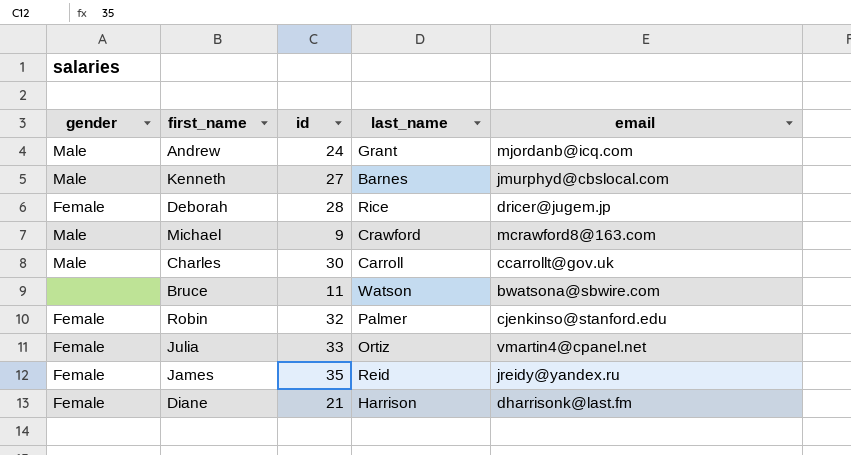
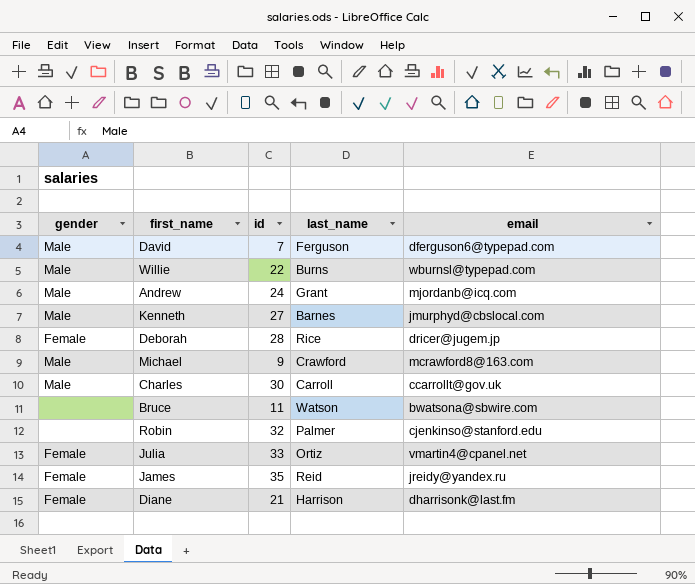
row David: none -> Male | 7 | Ferguson | dferguson6@typepad.com
row Willie: none -> Male | 22 | Burns | wburnsl@typepad.com
Robin | gender: Female -> none

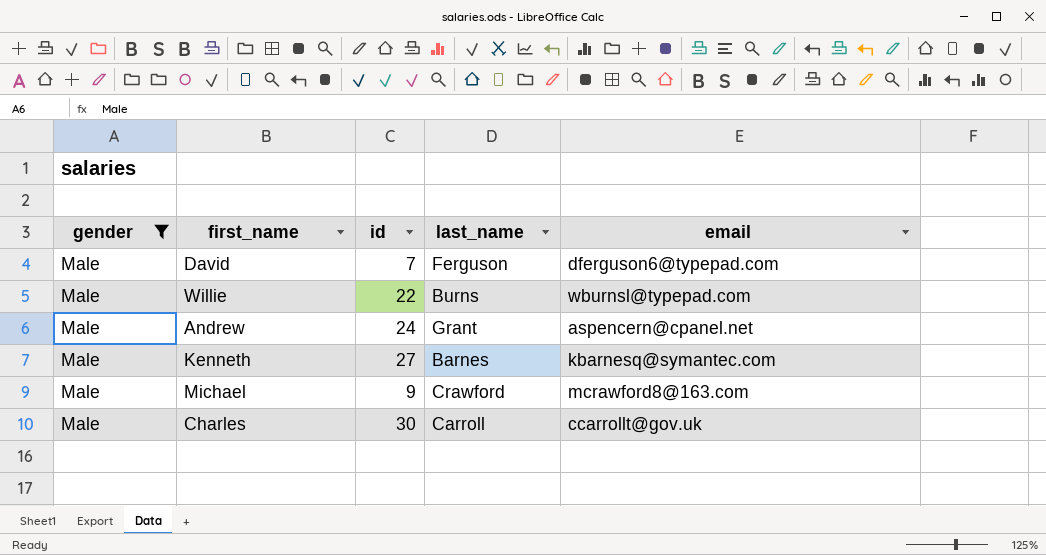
filter: none -> gender = Male
Andrew | email: mjordanb@icq.com -> aspencern@cpanel.net
Kenneth | email: jmurphyd@cbslocal.com -> kbarnesq@symantec.com

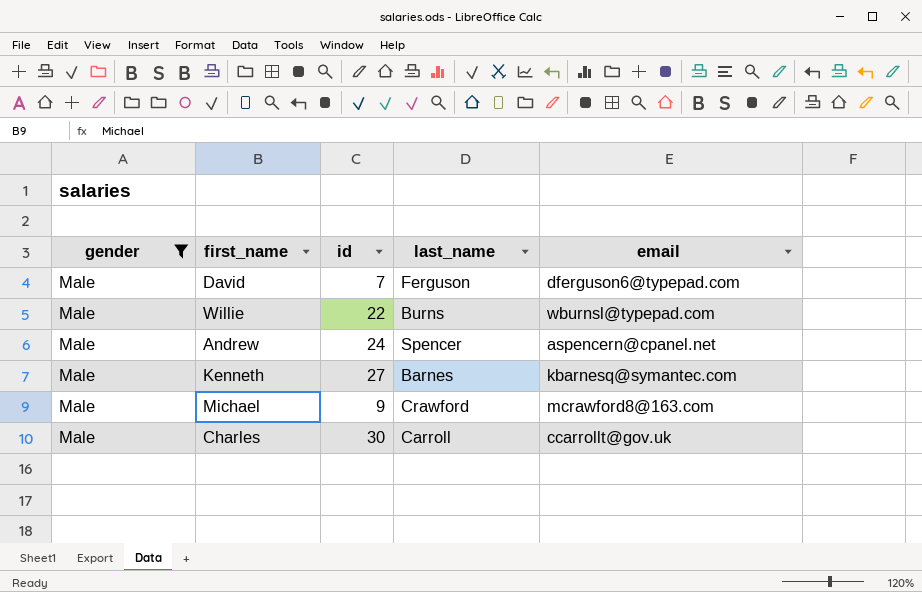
Andrew | last_name: Grant -> Spencer

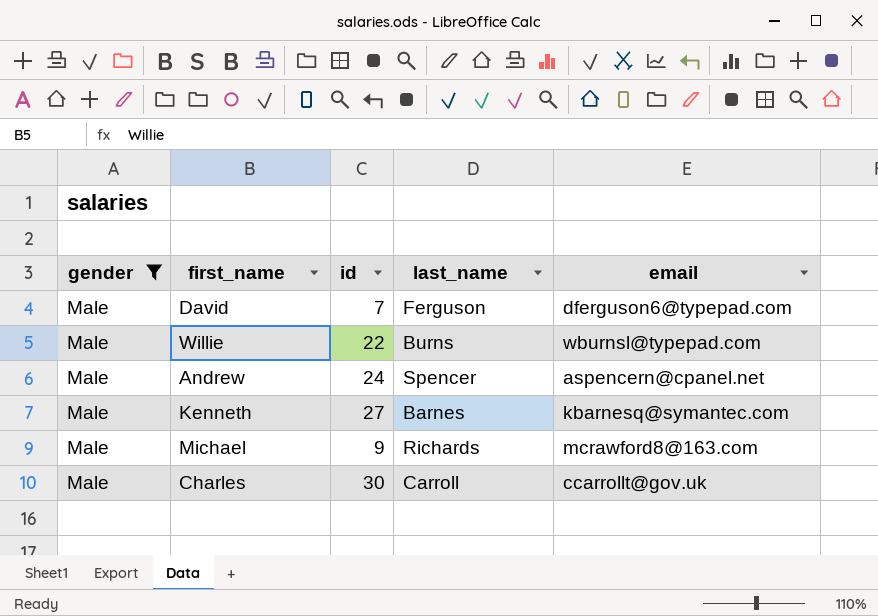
Michael | last_name: Crawford -> Richards

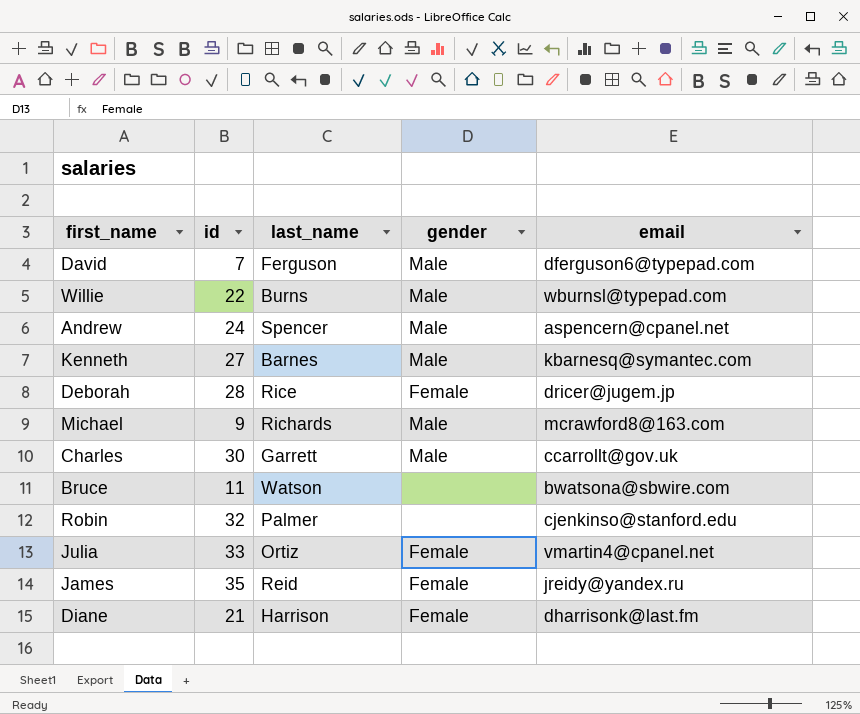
filter: gender = Male -> none
column gender | position: 1 -> 4
Charles | last_name: Carroll -> Garrett

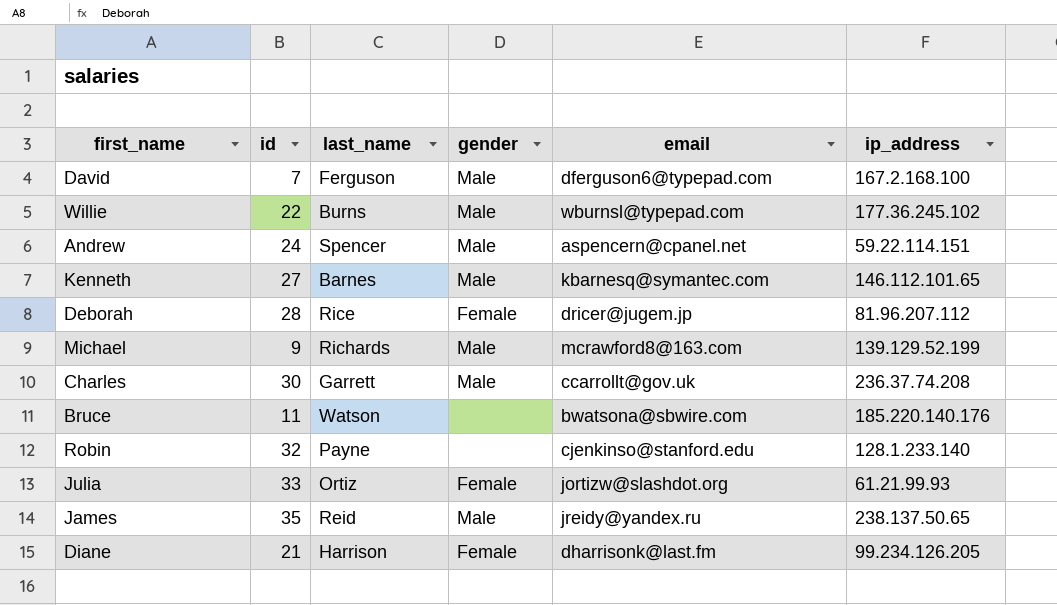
column ip_address | position: none -> 6
Robin | last_name: Palmer -> Payne
Julia | email: vmartin4@cpanel.net -> jortizw@slashdot.org
James | gender: Female -> Male

